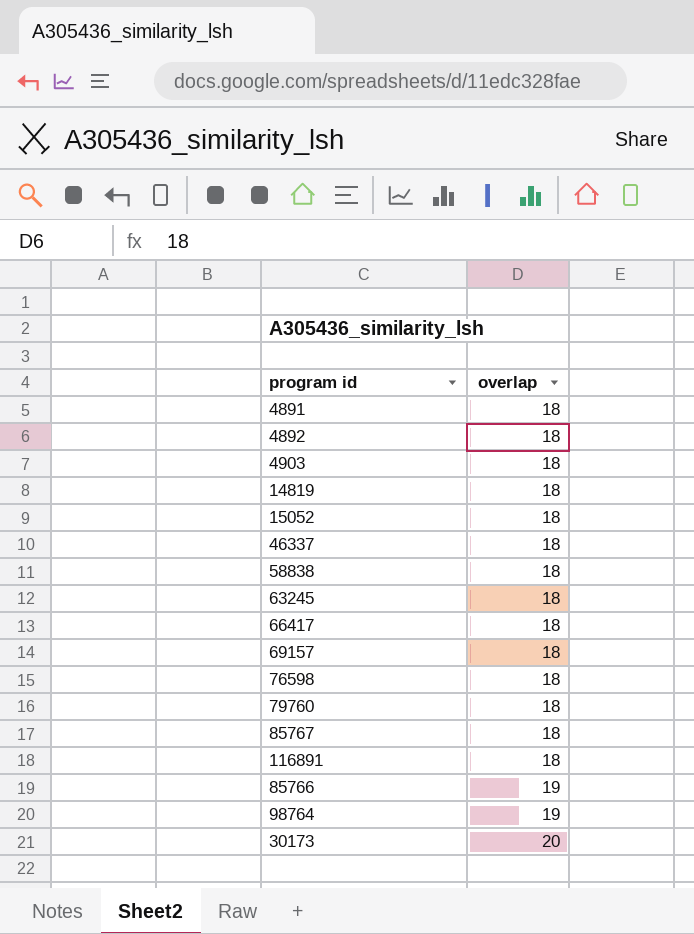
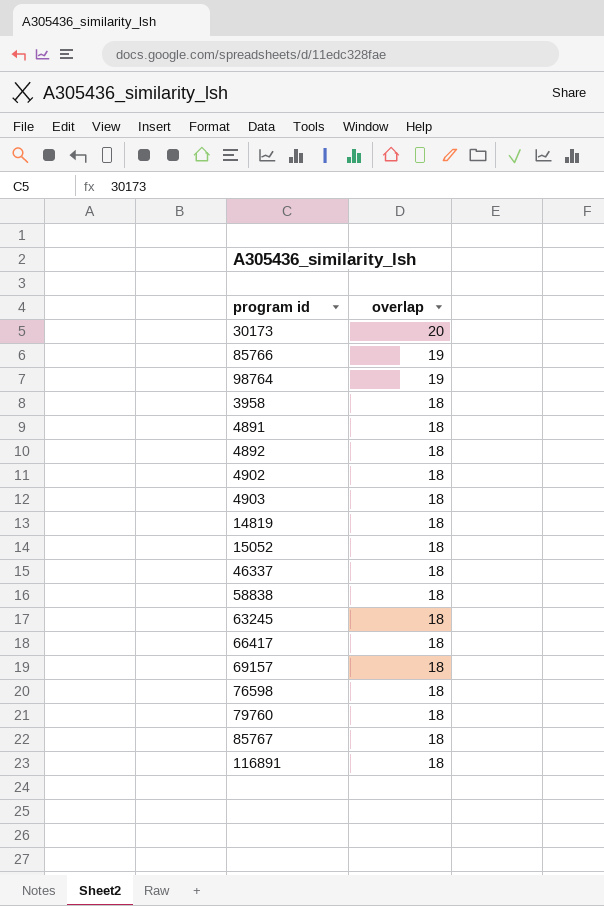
row order: overlap ascending -> overlap descending
row 3958: none -> 18
row 4902: none -> 18

